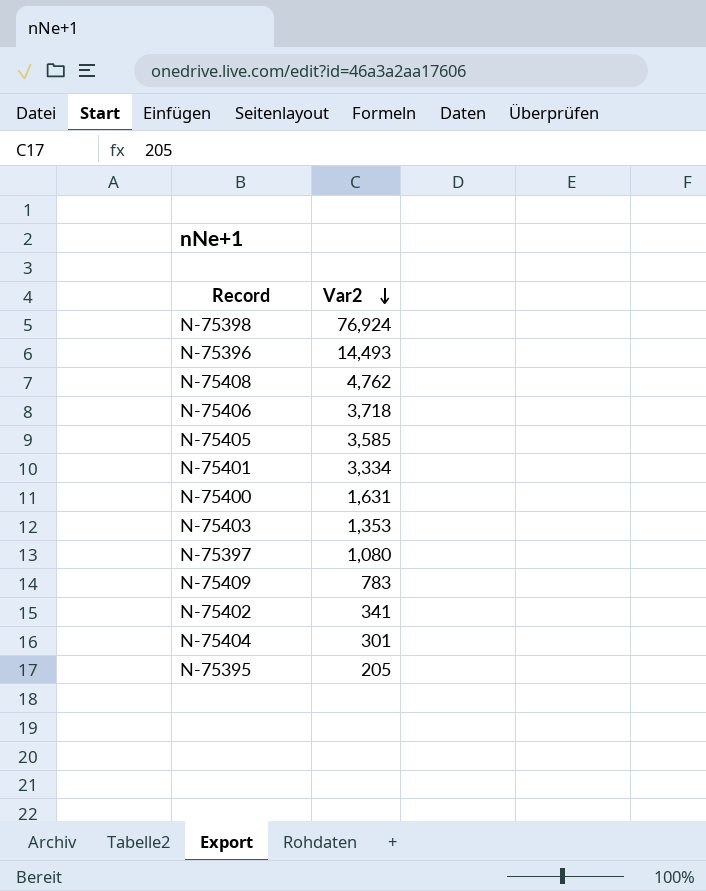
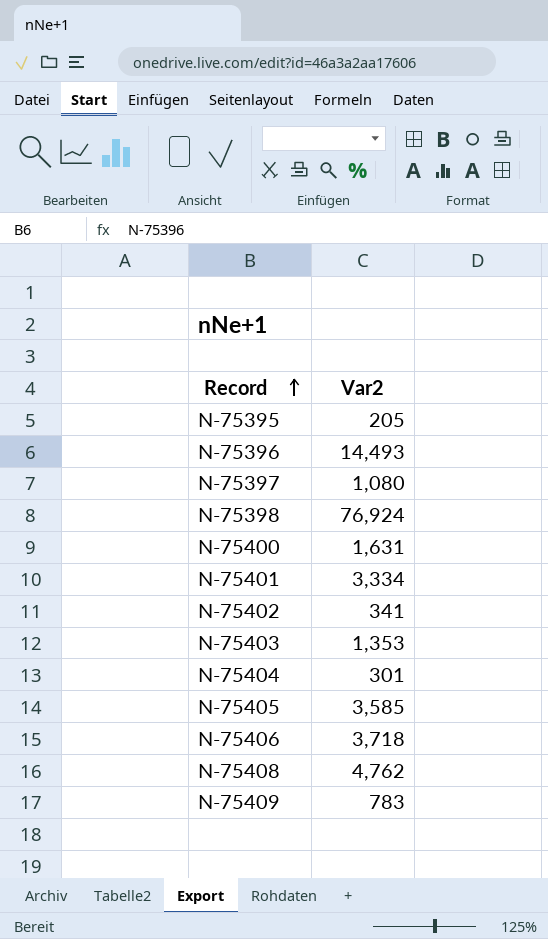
row order: Var2 descending -> Record ascending

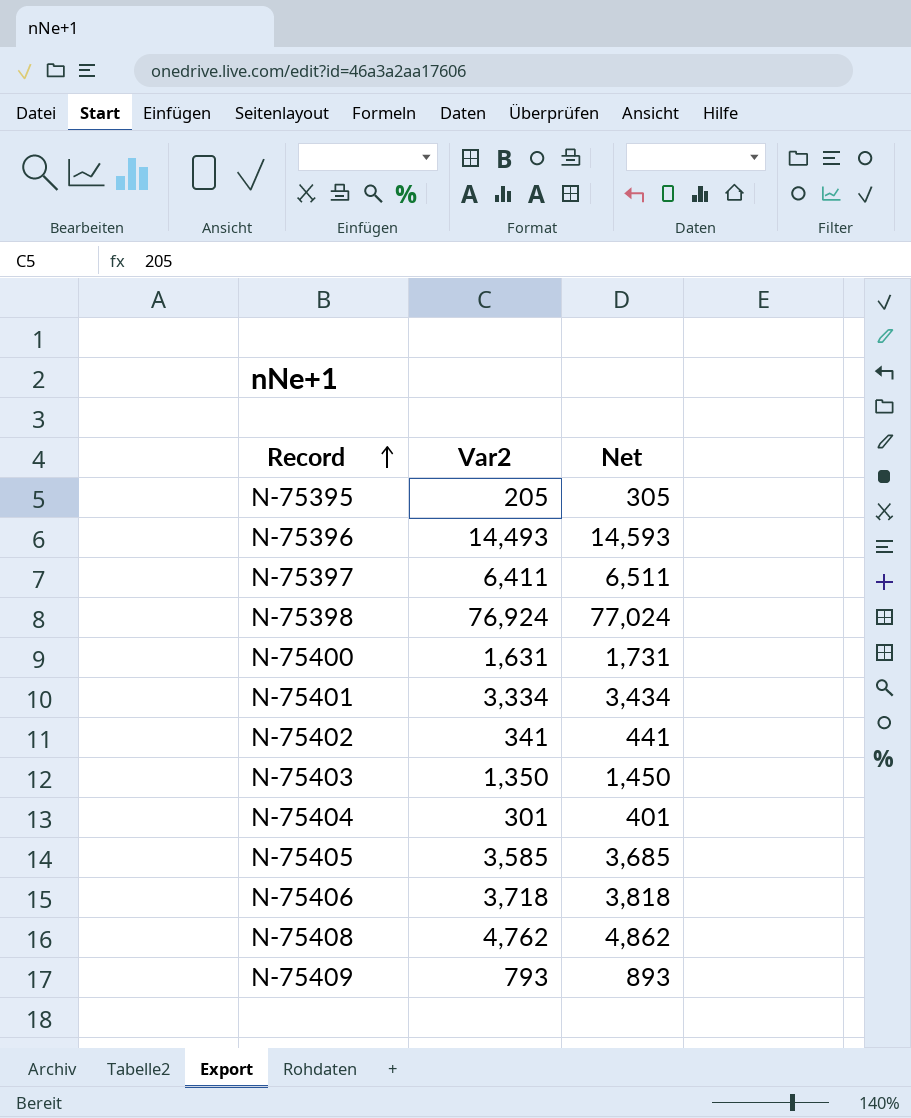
column Net | formula: none -> [Var2] + 100
N-75397 | Var2: 1,080 -> 6,411
N-75403 | Var2: 1,353 -> 1,350
N-75409 | Var2: 783 -> 793

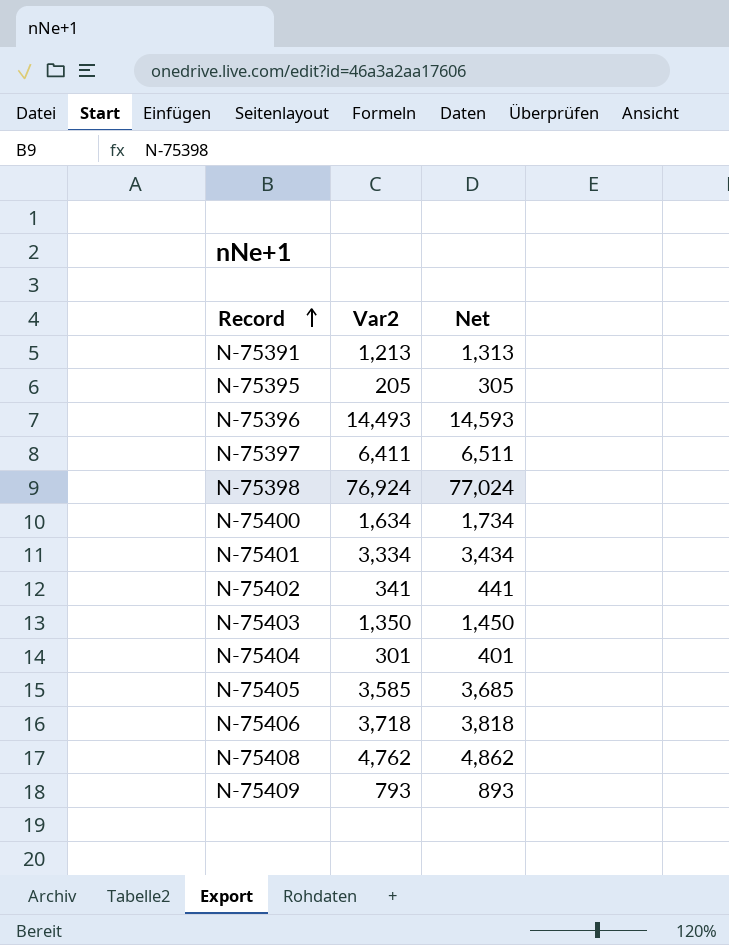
row N-75391: none -> 1,213 | 1,313
N-75400 | Var2: 1,631 -> 1,634
N-75400 | Net: 1,731 -> 1,734

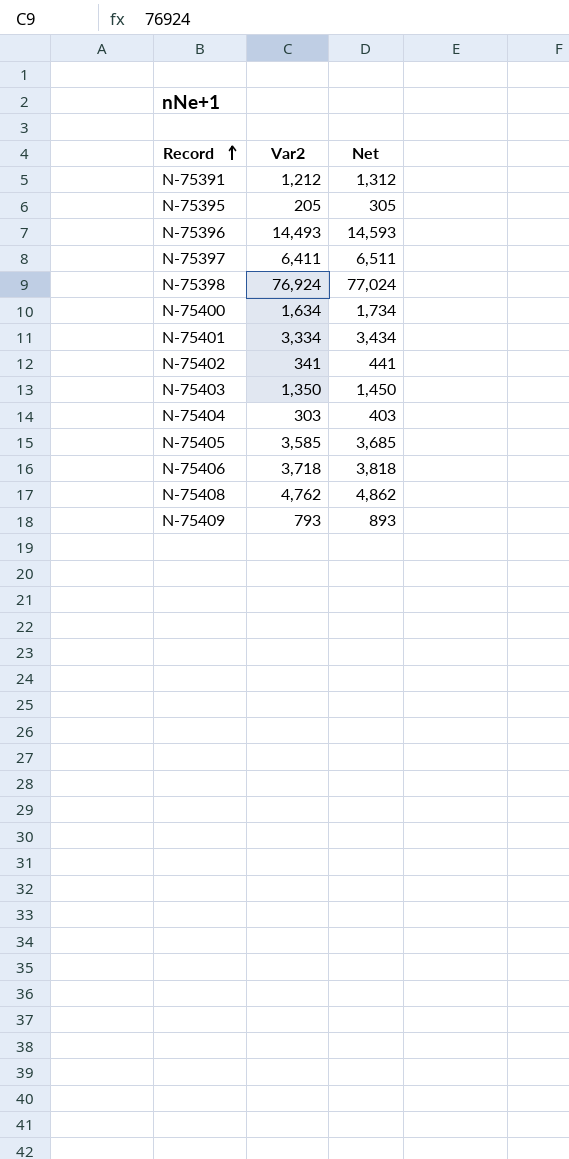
N-75391 | Var2: 1,213 -> 1,212
N-75391 | Net: 1,313 -> 1,312
N-75404 | Var2: 301 -> 303
N-75404 | Net: 401 -> 403

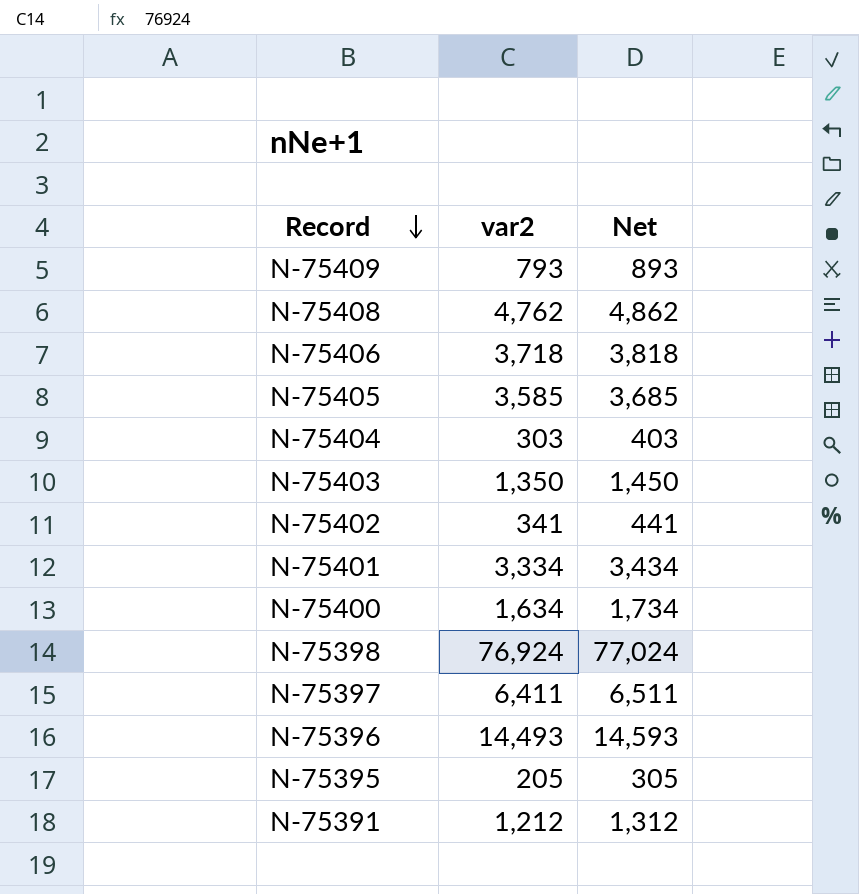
row order: Record ascending -> Record descending
column name: Var2 -> var2

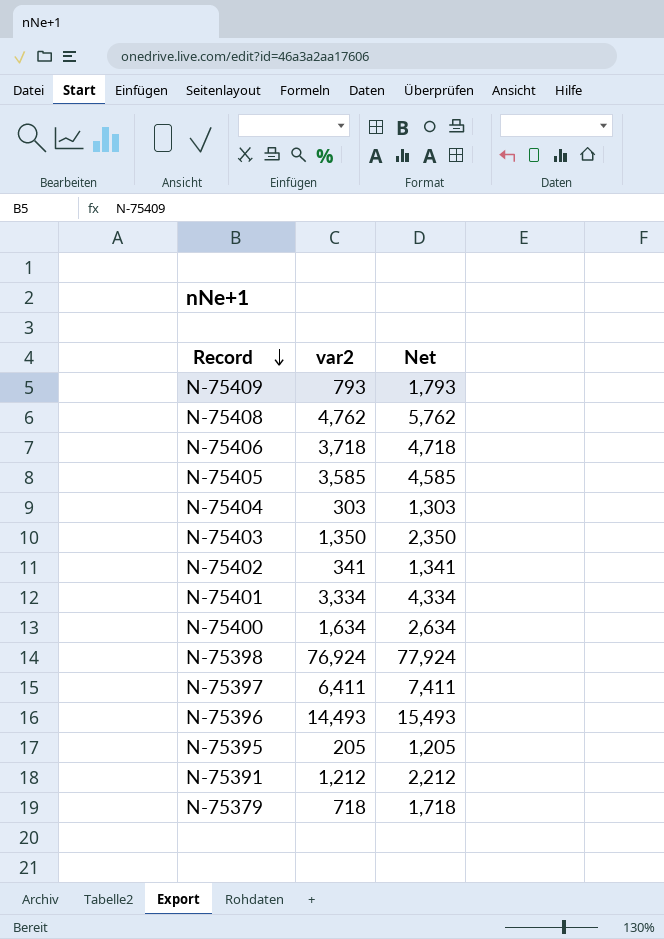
column Net | formula: [var2] + 100 -> [var2] + 1000
row N-75379: none -> 718 | 1,718

